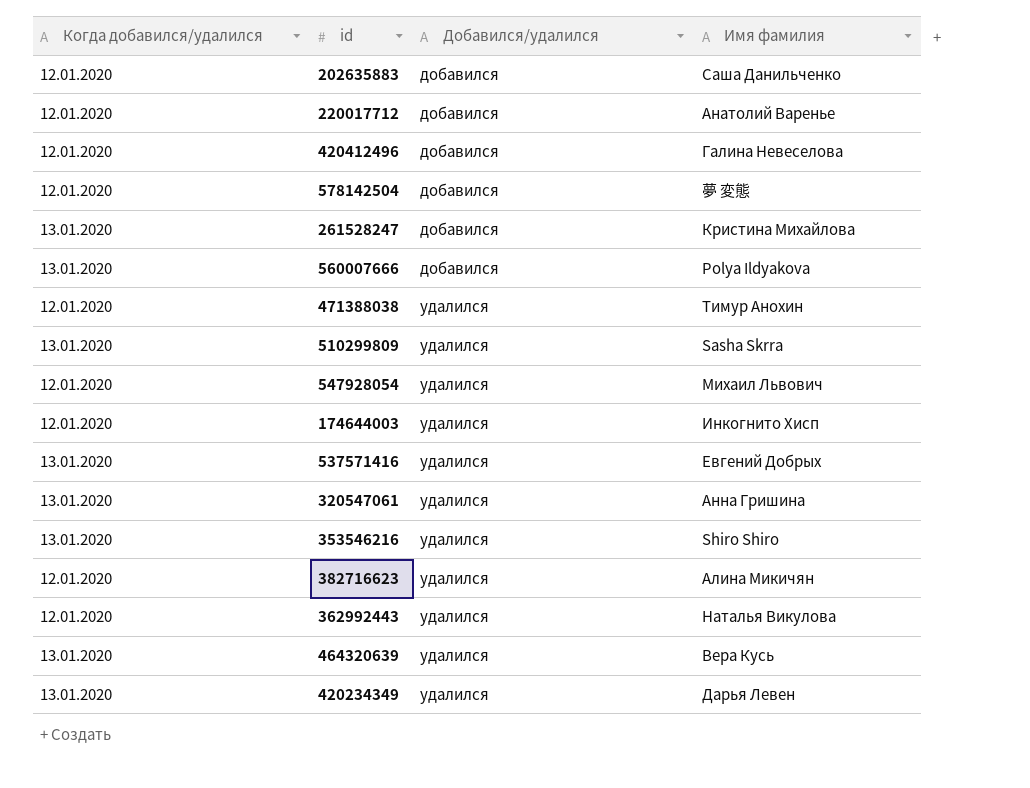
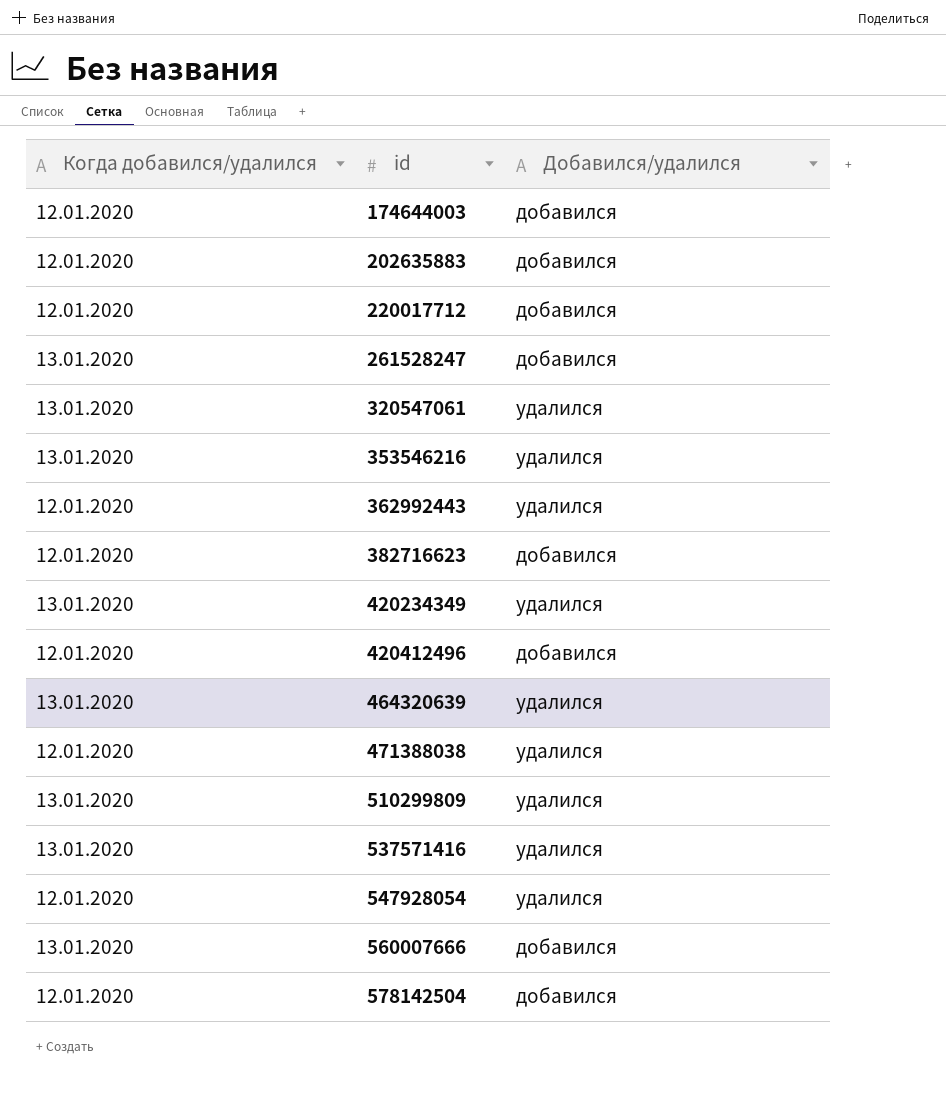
row order: Добавился/удалился ascending -> id ascending
column Имя фамилия | position: 4 -> none
174644003 | Добавился/удалился: удалился -> добавился
382716623 | Добавился/удалился: удалился -> добавился

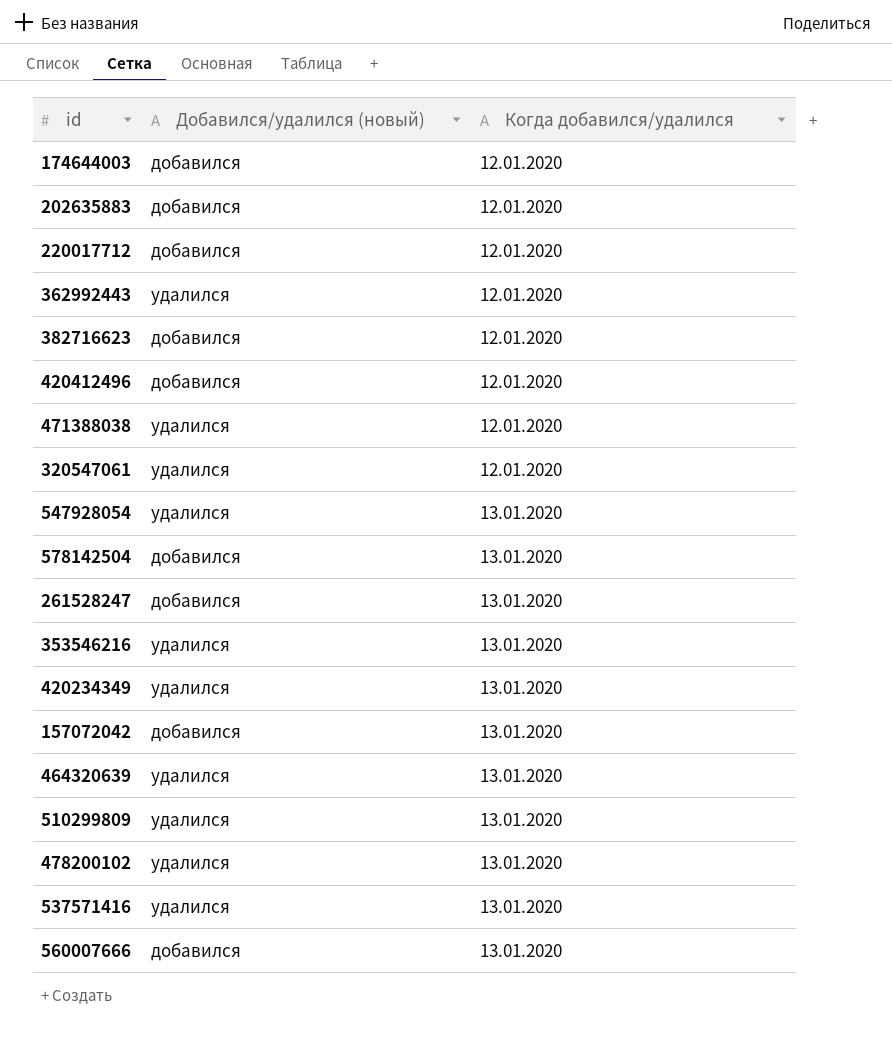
row order: id ascending -> Когда добавился/удалился ascending
column name: Добавился/удалился -> Добавился/удалился (новый)
column Когда добавился/удалился | position: 1 -> 3
320547061 | Когда добавился/удалился: 13.01.2020 -> 12.01.2020
547928054 | Когда добавился/удалился: 12.01.2020 -> 13.01.2020
578142504 | Когда добавился/удалился: 12.01.2020 -> 13.01.2020
row 157072042: none -> добавился | 13.01.2020
row 478200102: none -> удалился | 13.01.2020

